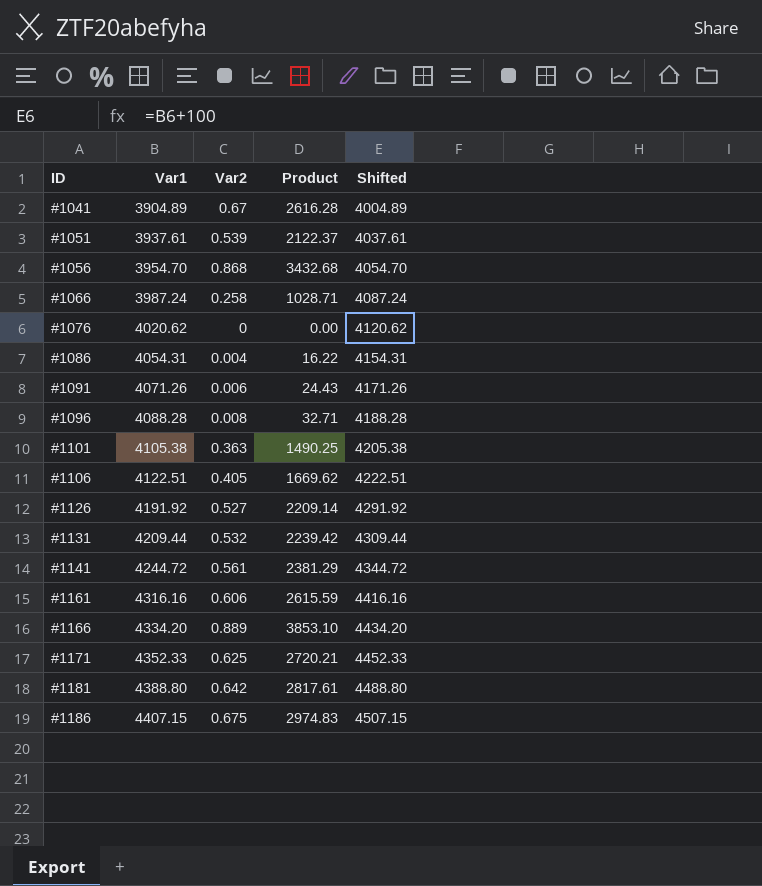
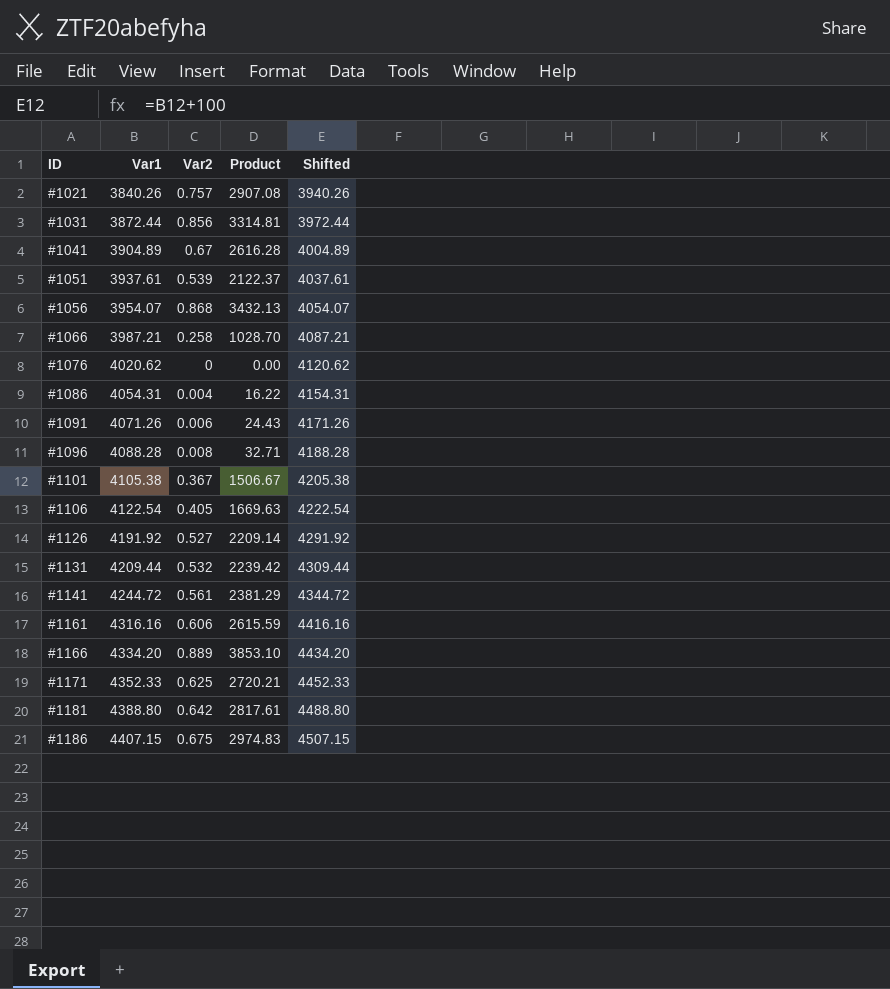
row #1021: none -> 3840.26 | 0.757 | 2907.08 | 3940.26
row #1031: none -> 3872.44 | 0.856 | 3314.81 | 3972.44
#1056 | Var1: 3954.70 -> 3954.07
#1056 | Product: 3432.68 -> 3432.13
#1056 | Shifted: 4054.70 -> 4054.07
#1066 | Var1: 3987.24 -> 3987.21
#1066 | Product: 1028.71 -> 1028.70
#1066 | Shifted: 4087.24 -> 4087.21
#1101 | Var2: 0.363 -> 0.367
#1101 | Product: 1490.25 -> 1506.67
#1106 | Var1: 4122.51 -> 4122.54
#1106 | Product: 1669.62 -> 1669.63
#1106 | Shifted: 4222.51 -> 4222.54

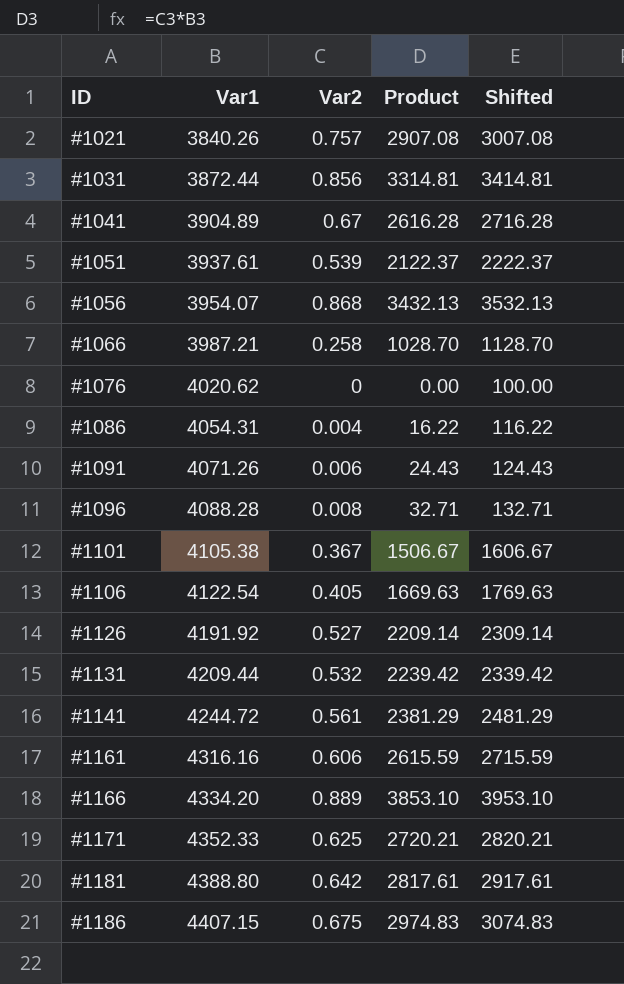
column Shifted | formula: [Var1] + 100 -> [Product] + 100

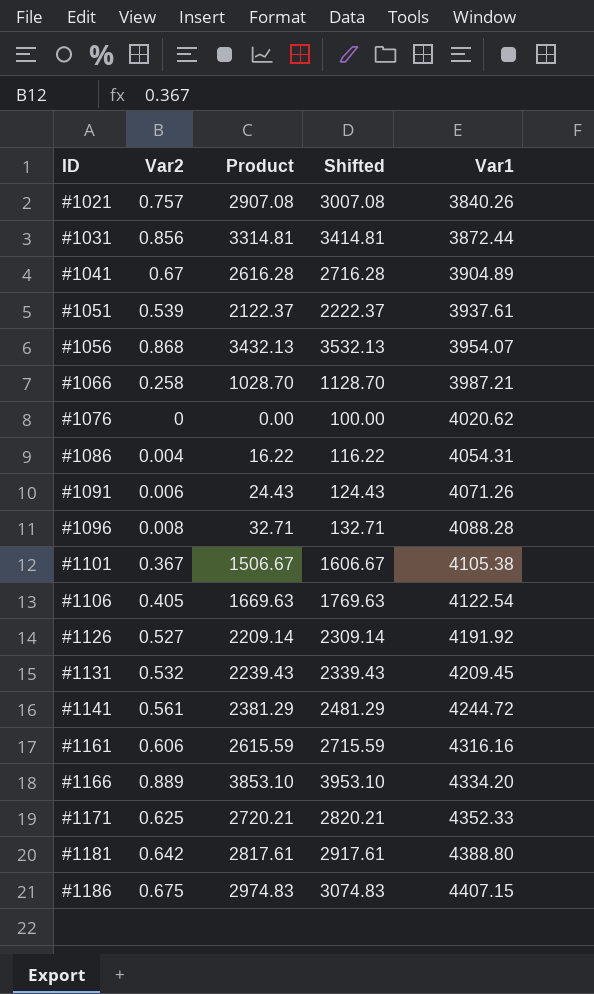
column Var1 | position: 2 -> 5
#1131 | Product: 2239.42 -> 2239.43
#1131 | Shifted: 2339.42 -> 2339.43
#1131 | Var1: 4209.44 -> 4209.45

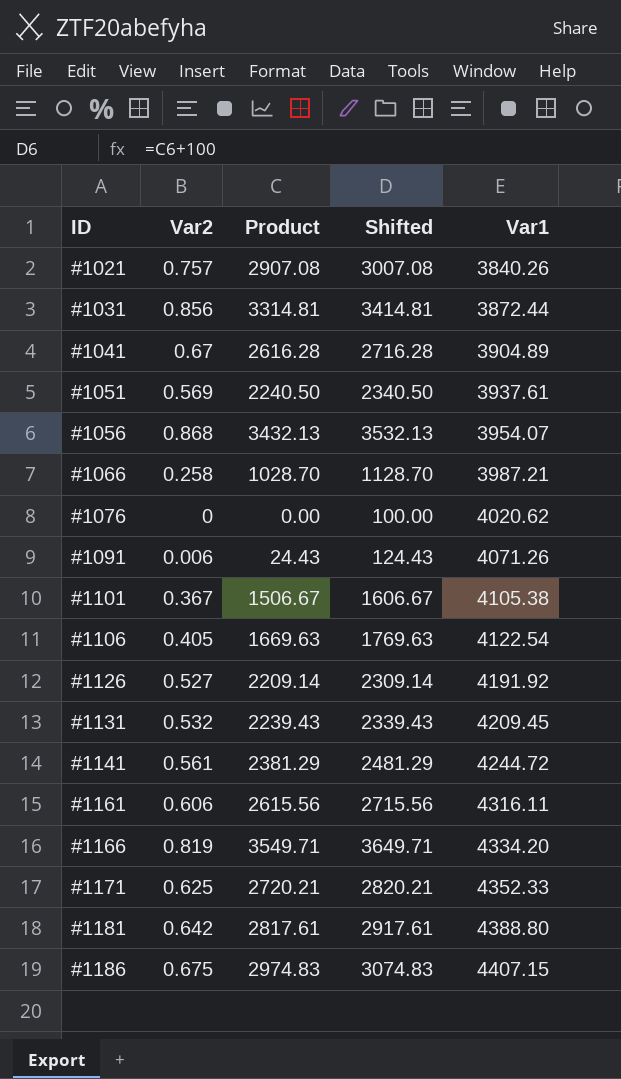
row #1086: 0.004 | 16.22 | 116.22 | 4054.31 -> none
row #1096: 0.008 | 32.71 | 132.71 | 4088.28 -> none
#1051 | Var2: 0.539 -> 0.569
#1051 | Product: 2122.37 -> 2240.50
#1051 | Shifted: 2222.37 -> 2340.50
#1161 | Product: 2615.59 -> 2615.56
#1161 | Shifted: 2715.59 -> 2715.56
#1161 | Var1: 4316.16 -> 4316.11
#1166 | Var2: 0.889 -> 0.819
#1166 | Product: 3853.10 -> 3549.71
#1166 | Shifted: 3953.10 -> 3649.71

